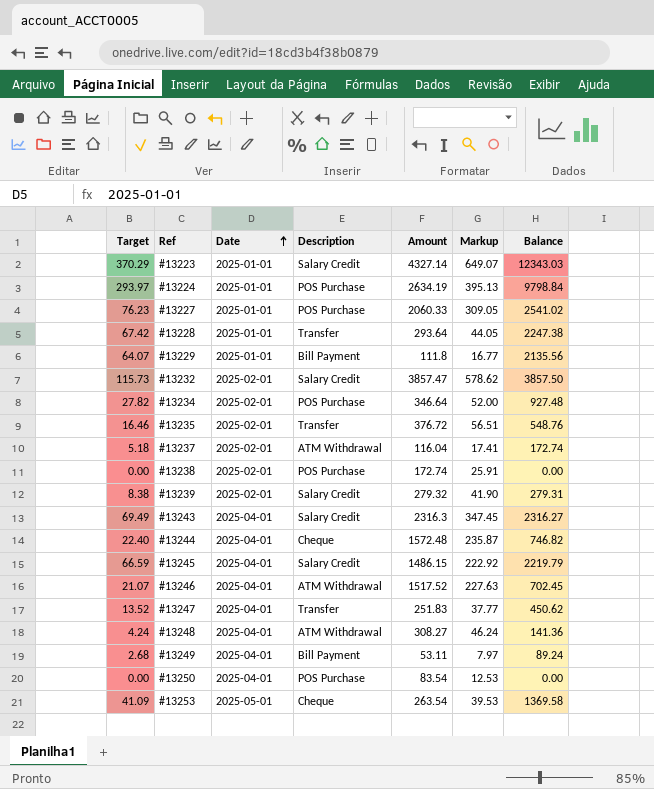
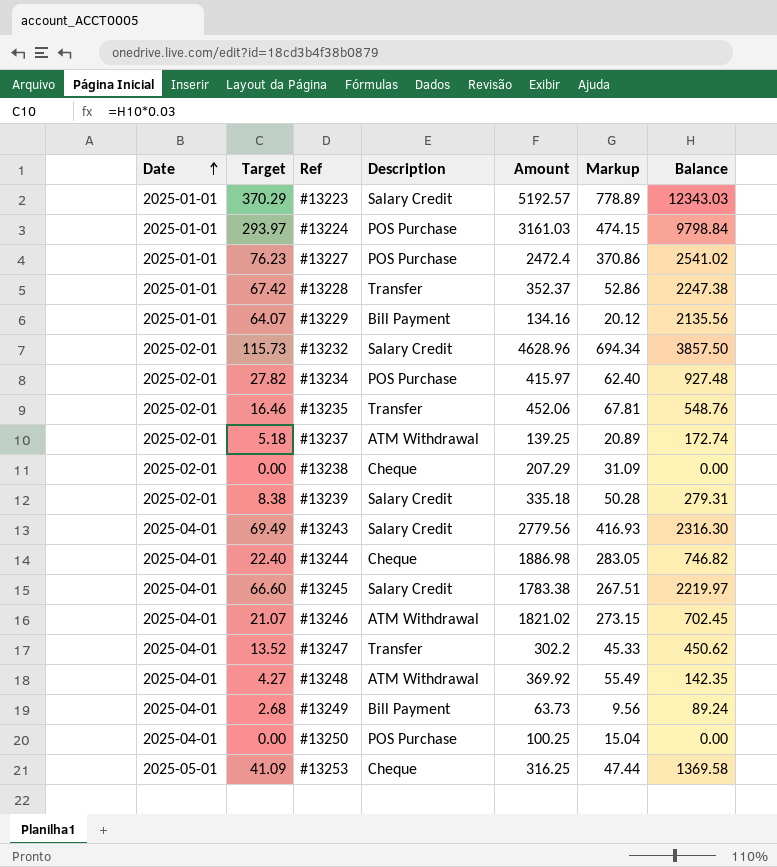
column Date | position: 3 -> 1
#13223 | Amount: 4327.14 -> 5192.57
#13223 | Markup: 649.07 -> 778.89
#13224 | Amount: 2634.19 -> 3161.03
#13224 | Markup: 395.13 -> 474.15
#13227 | Amount: 2060.33 -> 2472.4
#13227 | Markup: 309.05 -> 370.86
#13228 | Amount: 293.64 -> 352.37
#13228 | Markup: 44.05 -> 52.86
#13229 | Amount: 111.8 -> 134.16
#13229 | Markup: 16.77 -> 20.12
#13232 | Amount: 3857.47 -> 4628.96
#13232 | Markup: 578.62 -> 694.34
#13234 | Amount: 346.64 -> 415.97
#13234 | Markup: 52.00 -> 62.40
#13235 | Amount: 376.72 -> 452.06
#13235 | Markup: 56.51 -> 67.81
#13237 | Amount: 116.04 -> 139.25
#13237 | Markup: 17.41 -> 20.89
#13238 | Description: POS Purchase -> Cheque
#13238 | Amount: 172.74 -> 207.29
#13238 | Markup: 25.91 -> 31.09
#13239 | Amount: 279.32 -> 335.18
#13239 | Markup: 41.90 -> 50.28
#13243 | Amount: 2316.3 -> 2779.56
#13243 | Markup: 347.45 -> 416.93
#13243 | Balance: 2316.27 -> 2316.30
#13244 | Amount: 1572.48 -> 1886.98
#13244 | Markup: 235.87 -> 283.05
#13245 | Target: 66.59 -> 66.60
#13245 | Amount: 1486.15 -> 1783.38
#13245 | Markup: 222.92 -> 267.51
#13245 | Balance: 2219.79 -> 2219.97
#13246 | Amount: 1517.52 -> 1821.02
#13246 | Markup: 227.63 -> 273.15
#13247 | Amount: 251.83 -> 302.2
#13247 | Markup: 37.77 -> 45.33
#13248 | Target: 4.24 -> 4.27
#13248 | Amount: 308.27 -> 369.92
#13248 | Markup: 46.24 -> 55.49
#13248 | Balance: 141.36 -> 142.35
#13249 | Amount: 53.11 -> 63.73
#13249 | Markup: 7.97 -> 9.56
#13250 | Amount: 83.54 -> 100.25
#13250 | Markup: 12.53 -> 15.04
#13253 | Amount: 263.54 -> 316.25
#13253 | Markup: 39.53 -> 47.44

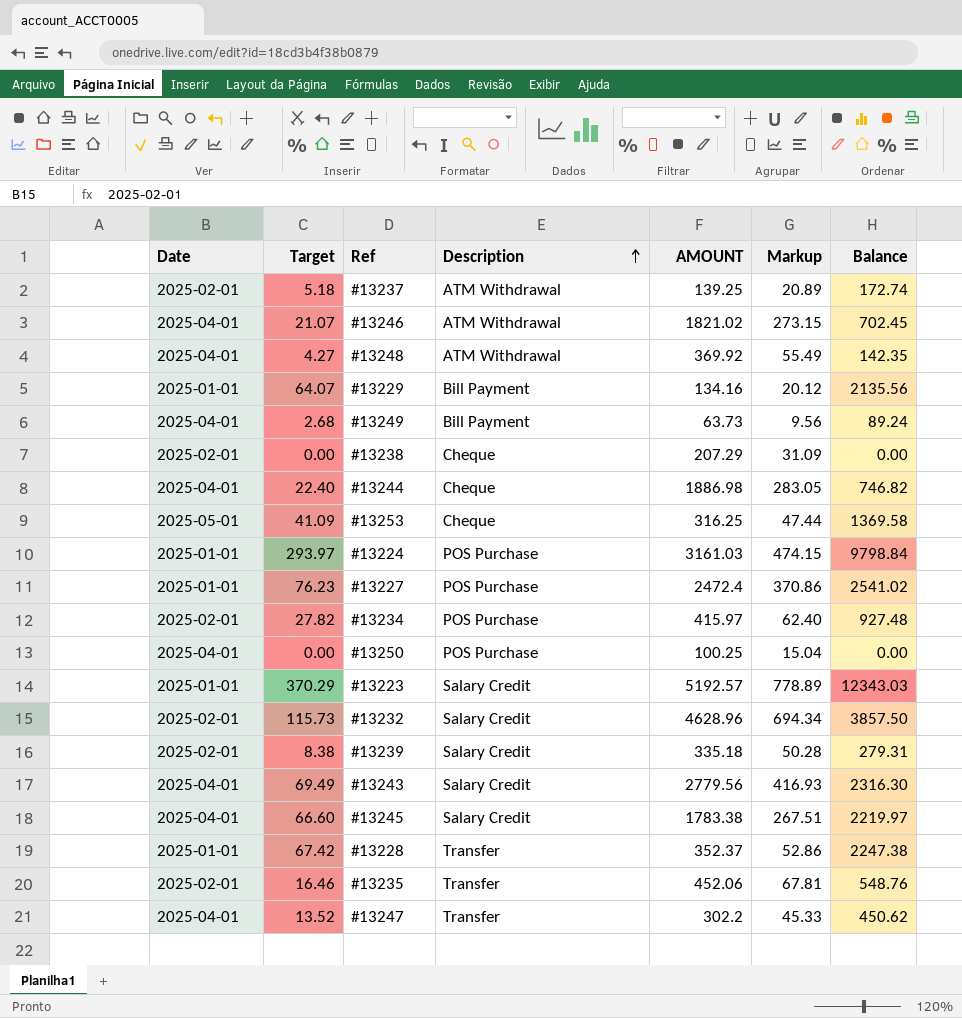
row order: Date ascending -> Description ascending
column name: Amount -> AMOUNT

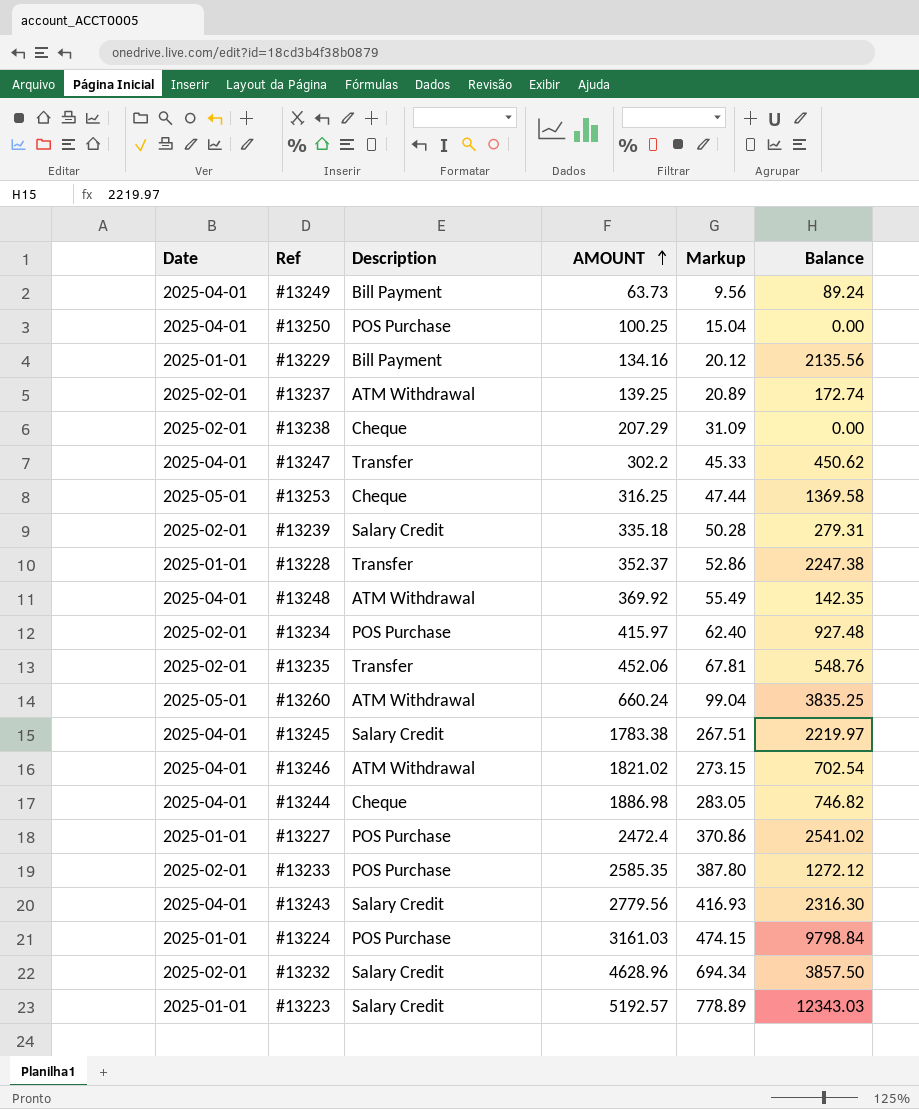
row order: Description ascending -> AMOUNT ascending
column Target | formula: [Balance] * 0.03 -> none
row #13260: none -> 2025-05-01 | ATM Withdrawal | 660.24 | 99.04 | 3835.25
#13246 | Balance: 702.45 -> 702.54
row #13233: none -> 2025-02-01 | POS Purchase | 2585.35 | 387.80 | 1272.12

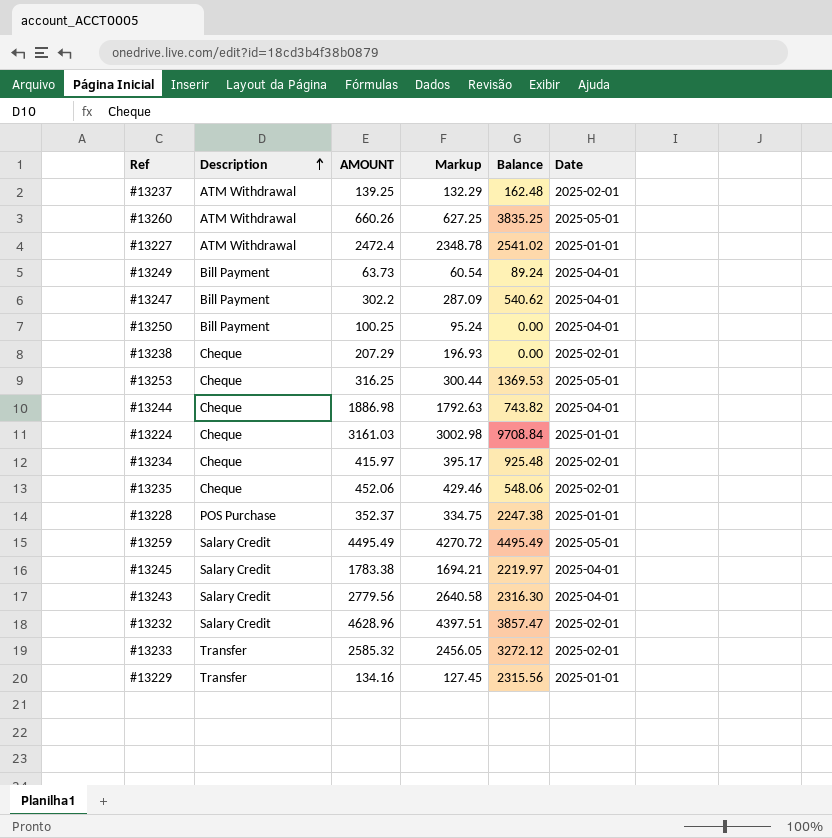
row order: AMOUNT ascending -> Description ascending
column Markup | formula: [AMOUNT] * 0.15 -> [AMOUNT] * 0.95
column Date | position: 1 -> 6
row #13239: 2025-02-01 | Salary Credit | 335.18 | 50.28 | 279.31 -> none
row #13248: 2025-04-01 | ATM Withdrawal | 369.92 | 55.49 | 142.35 -> none
row #13246: 2025-04-01 | ATM Withdrawal | 1821.02 | 273.15 | 702.54 -> none
row #13223: 2025-01-01 | Salary Credit | 5192.57 | 778.89 | 12343.03 -> none
#13237 | Balance: 172.74 -> 162.48
#13260 | AMOUNT: 660.24 -> 660.26
#13227 | Description: POS Purchase -> ATM Withdrawal
#13247 | Description: Transfer -> Bill Payment
#13247 | Balance: 450.62 -> 540.62
#13250 | Description: POS Purchase -> Bill Payment
#13253 | Balance: 1369.58 -> 1369.53
#13244 | Balance: 746.82 -> 743.82
#13224 | Description: POS Purchase -> Cheque
#13224 | Balance: 9798.84 -> 9708.84
#13234 | Description: POS Purchase -> Cheque
#13234 | Balance: 927.48 -> 925.48
#13235 | Description: Transfer -> Cheque
#13235 | Balance: 548.76 -> 548.06
#13228 | Description: Transfer -> POS Purchase
row #13259: none -> Salary Credit | 4495.49 | 4270.72 | 4495.49 | 2025-05-01
#13232 | Balance: 3857.50 -> 3857.47
#13233 | Description: POS Purchase -> Transfer
#13233 | AMOUNT: 2585.35 -> 2585.32
#13233 | Balance: 1272.12 -> 3272.12
#13229 | Description: Bill Payment -> Transfer
#13229 | Balance: 2135.56 -> 2315.56

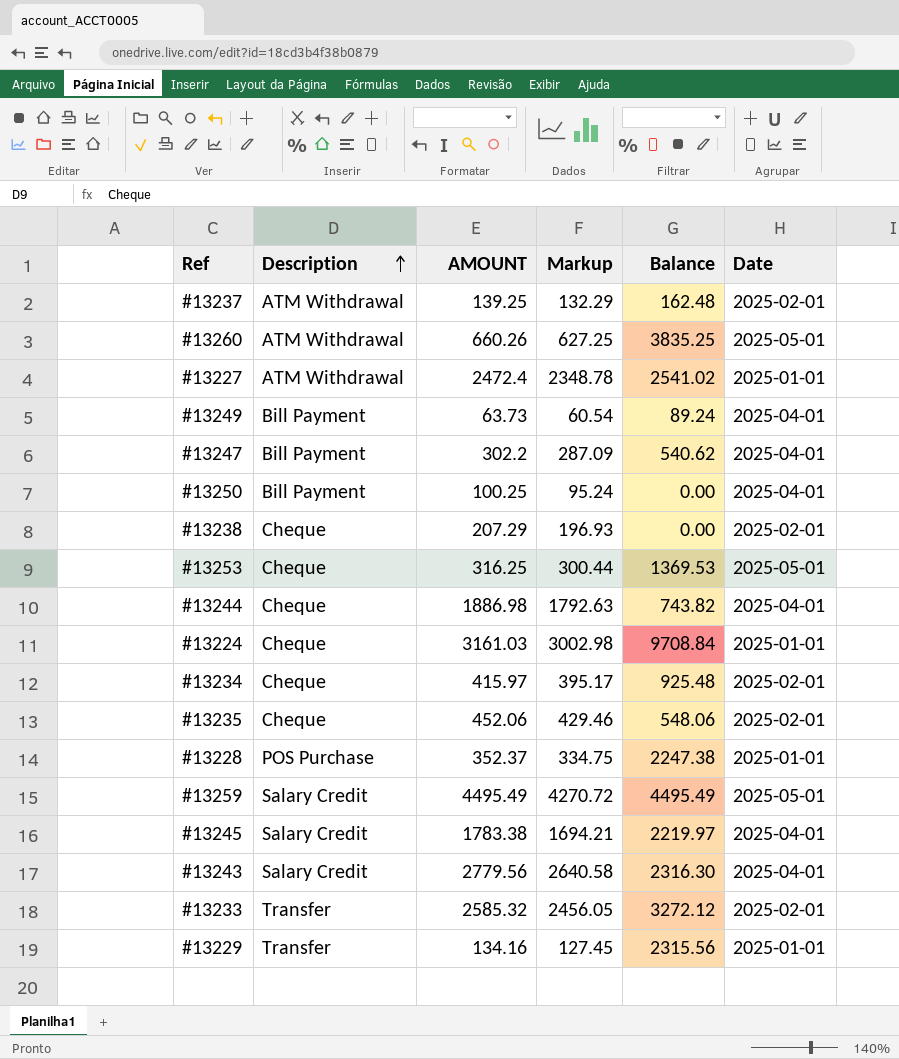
row #13232: Salary Credit | 4628.96 | 4397.51 | 3857.47 | 2025-02-01 -> none

